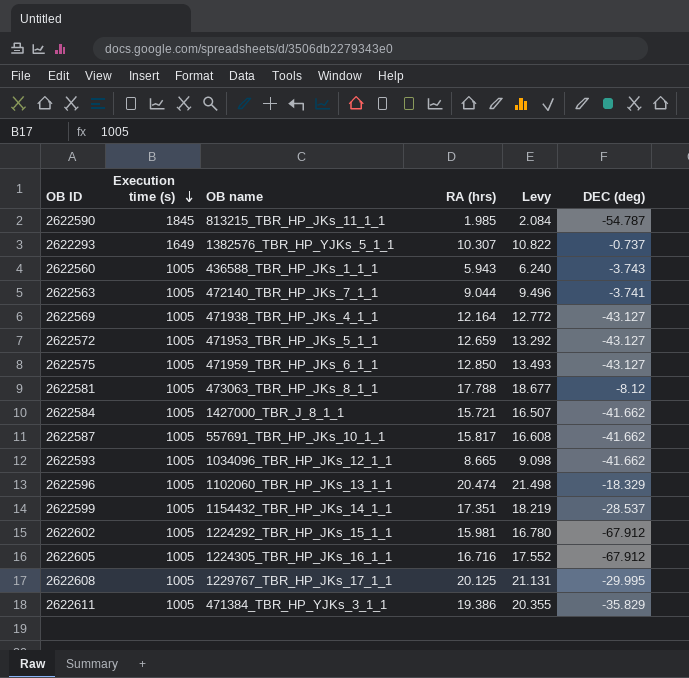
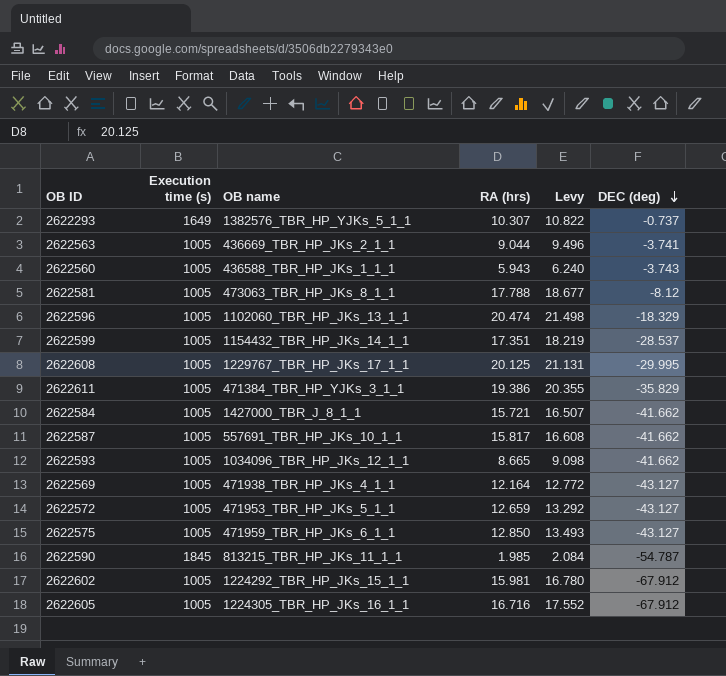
row order: Execution time (s) descending -> DEC (deg) descending
2622563 | OB name: 472140_TBR_HP_JKs_7_1_1 -> 436669_TBR_HP_JKs_2_1_1

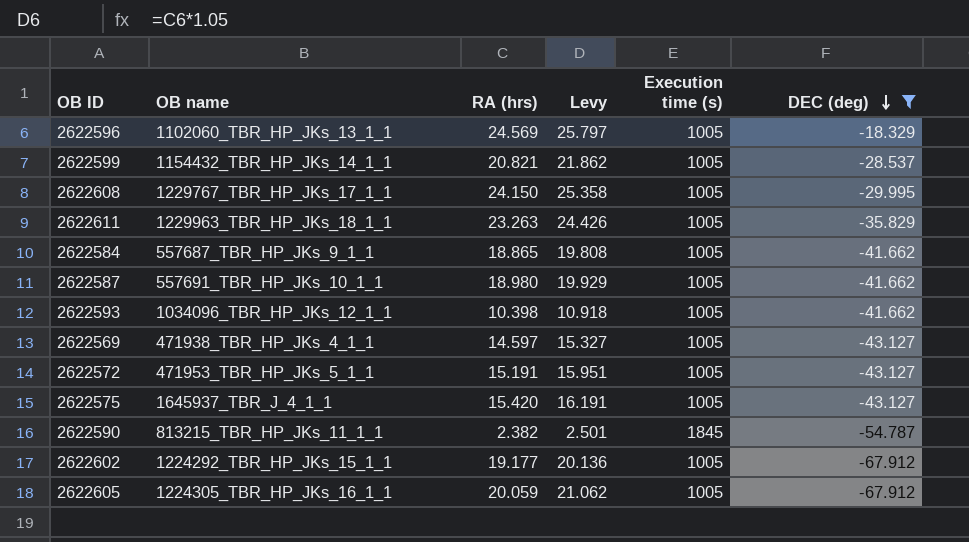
filter: none -> DEC (deg) <= -18.329
column Execution time (s) | position: 2 -> 5
2622596 | RA (hrs): 20.474 -> 24.569
2622596 | Levy: 21.498 -> 25.797
2622599 | RA (hrs): 17.351 -> 20.821
2622599 | Levy: 18.219 -> 21.862
2622608 | RA (hrs): 20.125 -> 24.150
2622608 | Levy: 21.131 -> 25.358
2622611 | OB name: 471384_TBR_HP_YJKs_3_1_1 -> 1229963_TBR_HP_JKs_18_1_1
2622611 | RA (hrs): 19.386 -> 23.263
2622611 | Levy: 20.355 -> 24.426
2622584 | OB name: 1427000_TBR_J_8_1_1 -> 557687_TBR_HP_JKs_9_1_1
2622584 | RA (hrs): 15.721 -> 18.865
2622584 | Levy: 16.507 -> 19.808
2622587 | RA (hrs): 15.817 -> 18.980
2622587 | Levy: 16.608 -> 19.929
2622593 | RA (hrs): 8.665 -> 10.398
2622593 | Levy: 9.098 -> 10.918
2622569 | RA (hrs): 12.164 -> 14.597
2622569 | Levy: 12.772 -> 15.327
2622572 | RA (hrs): 12.659 -> 15.191
2622572 | Levy: 13.292 -> 15.951
2622575 | OB name: 471959_TBR_HP_JKs_6_1_1 -> 1645937_TBR_J_4_1_1
2622575 | RA (hrs): 12.850 -> 15.420
2622575 | Levy: 13.493 -> 16.191
2622590 | RA (hrs): 1.985 -> 2.382
2622590 | Levy: 2.084 -> 2.501
2622602 | RA (hrs): 15.981 -> 19.177
2622602 | Levy: 16.780 -> 20.136
2622605 | RA (hrs): 16.716 -> 20.059
2622605 | Levy: 17.552 -> 21.062

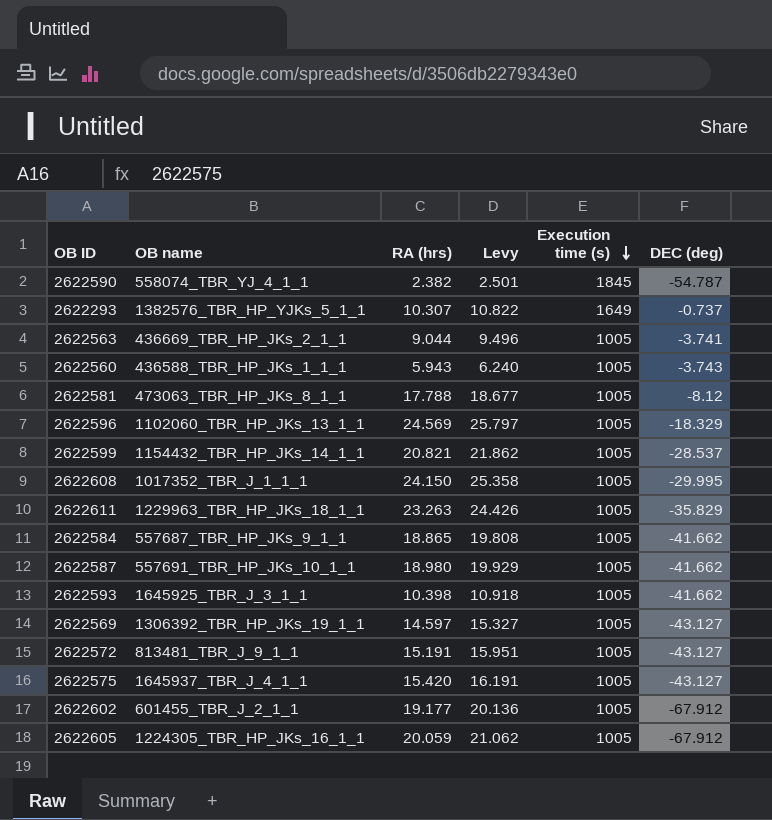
filter: DEC (deg) <= -18.329 -> none
row order: DEC (deg) descending -> Execution time (s) descending
2622590 | OB name: 813215_TBR_HP_JKs_11_1_1 -> 558074_TBR_YJ_4_1_1
2622608 | OB name: 1229767_TBR_HP_JKs_17_1_1 -> 1017352_TBR_J_1_1_1
2622593 | OB name: 1034096_TBR_HP_JKs_12_1_1 -> 1645925_TBR_J_3_1_1
2622569 | OB name: 471938_TBR_HP_JKs_4_1_1 -> 1306392_TBR_HP_JKs_19_1_1
2622572 | OB name: 471953_TBR_HP_JKs_5_1_1 -> 813481_TBR_J_9_1_1
2622602 | OB name: 1224292_TBR_HP_JKs_15_1_1 -> 601455_TBR_J_2_1_1

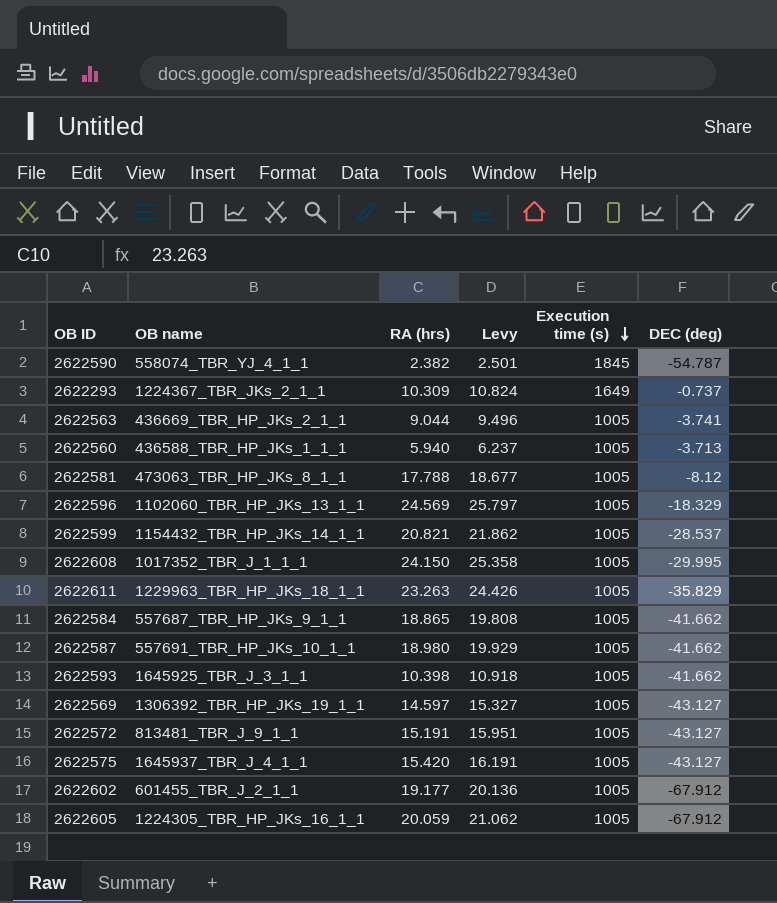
2622293 | OB name: 1382576_TBR_HP_YJKs_5_1_1 -> 1224367_TBR_JKs_2_1_1
2622293 | RA (hrs): 10.307 -> 10.309
2622293 | Levy: 10.822 -> 10.824
2622560 | RA (hrs): 5.943 -> 5.940
2622560 | Levy: 6.240 -> 6.237
2622560 | DEC (deg): -3.743 -> -3.713

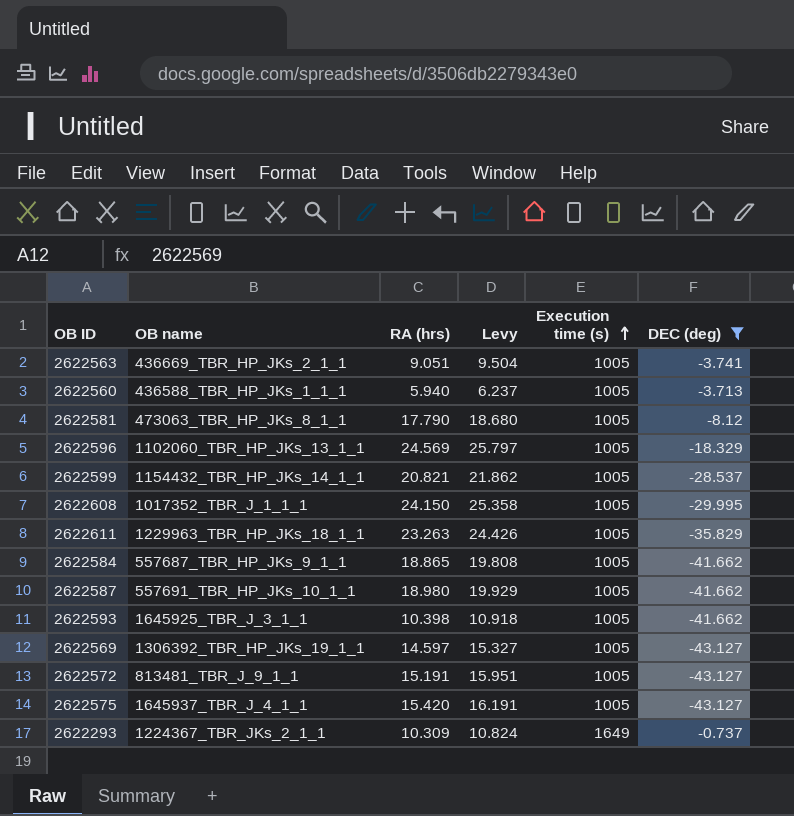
filter: none -> DEC (deg) >= -43.127
row order: Execution time (s) descending -> Execution time (s) ascending
2622563 | RA (hrs): 9.044 -> 9.051
2622563 | Levy: 9.496 -> 9.504
2622581 | RA (hrs): 17.788 -> 17.790
2622581 | Levy: 18.677 -> 18.680

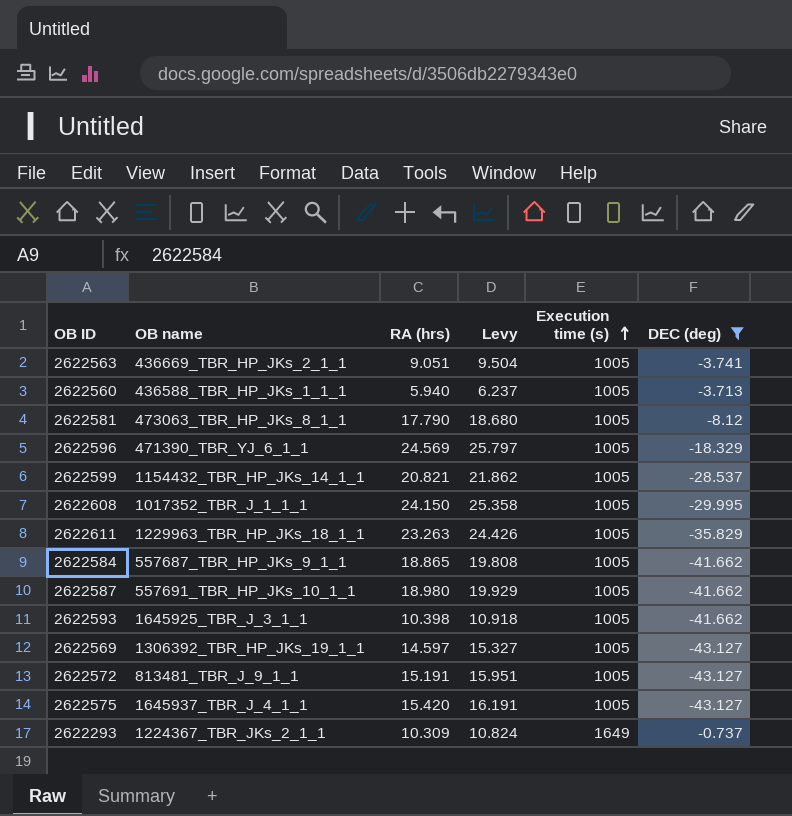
2622596 | OB name: 1102060_TBR_HP_JKs_13_1_1 -> 471390_TBR_YJ_6_1_1

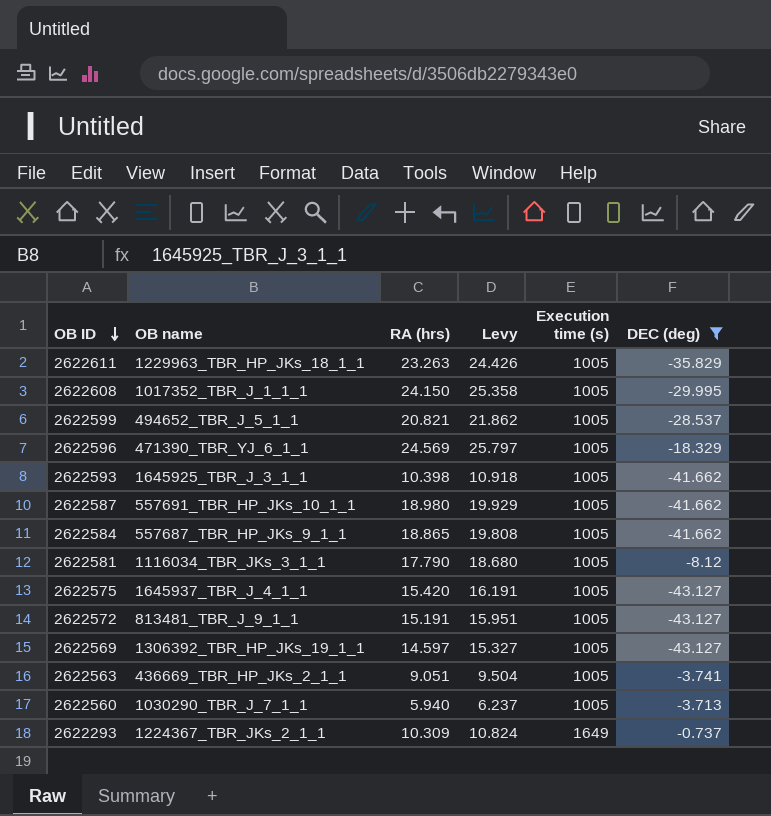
row order: Execution time (s) ascending -> OB ID descending
2622599 | OB name: 1154432_TBR_HP_JKs_14_1_1 -> 494652_TBR_J_5_1_1
2622581 | OB name: 473063_TBR_HP_JKs_8_1_1 -> 1116034_TBR_JKs_3_1_1
2622560 | OB name: 436588_TBR_HP_JKs_1_1_1 -> 1030290_TBR_J_7_1_1

